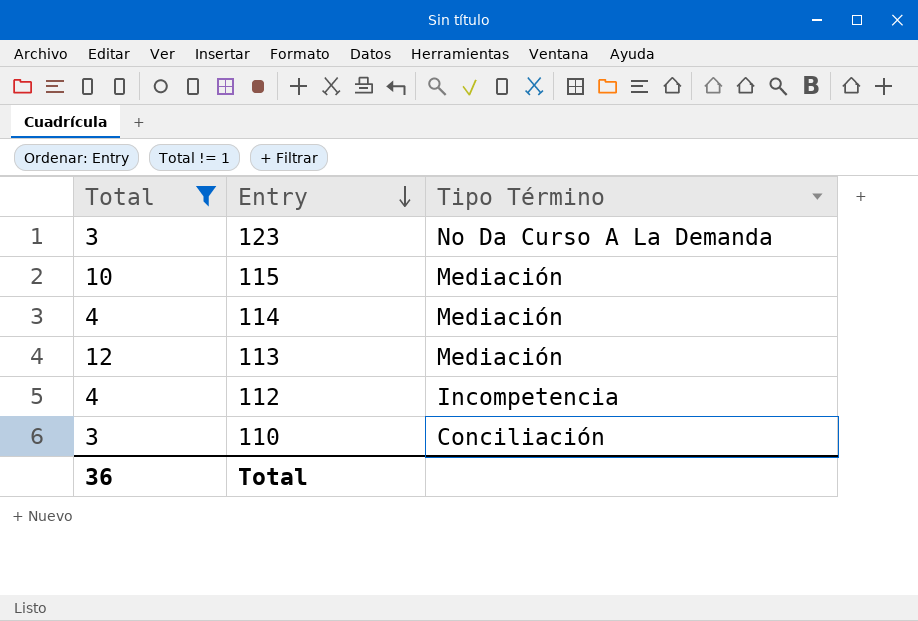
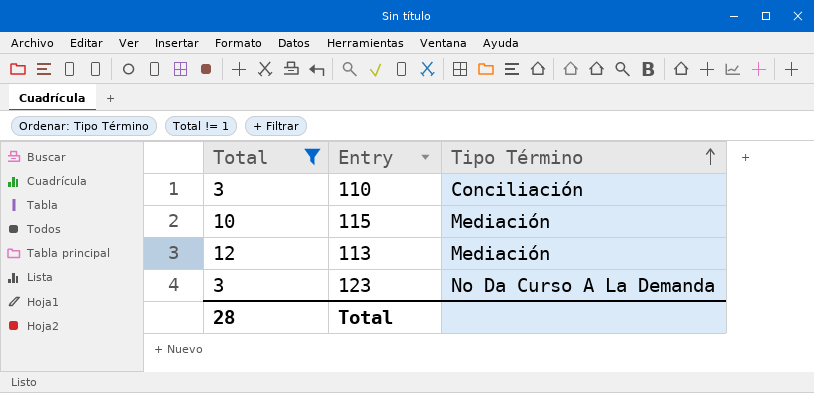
row order: Entry descending -> Tipo Término ascending
row 114: 4 | Mediación -> none
row 112: 4 | Incompetencia -> none
Total | Total: 36 -> 28

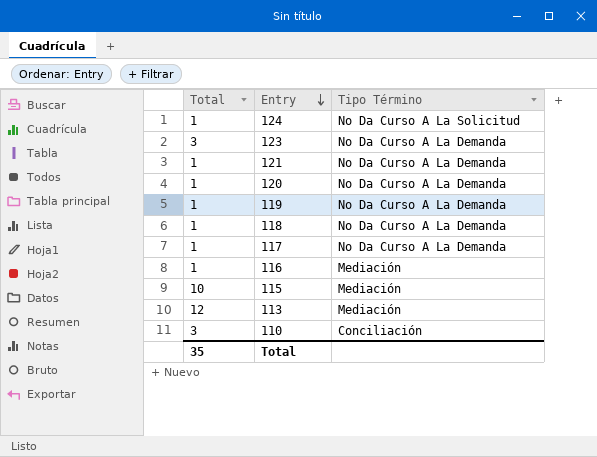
filter: Total != 1 -> none
row order: Tipo Término ascending -> Entry descending
Total | Total: 28 -> 35

